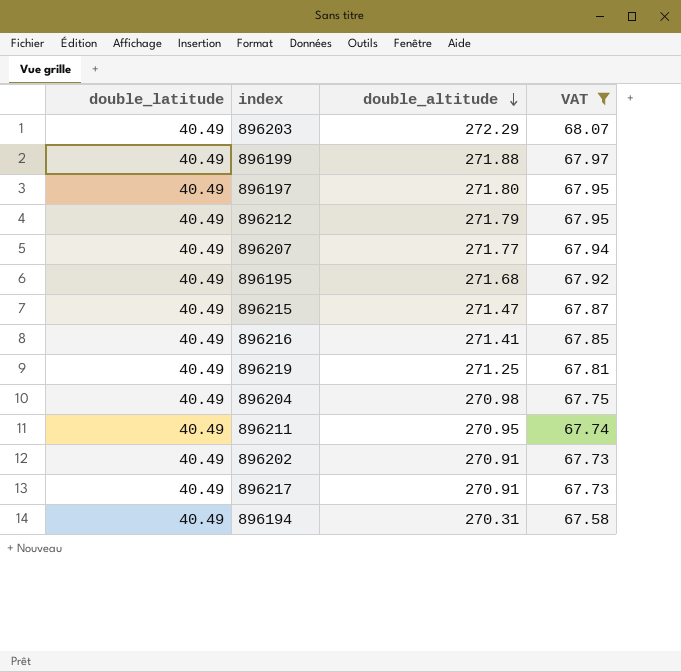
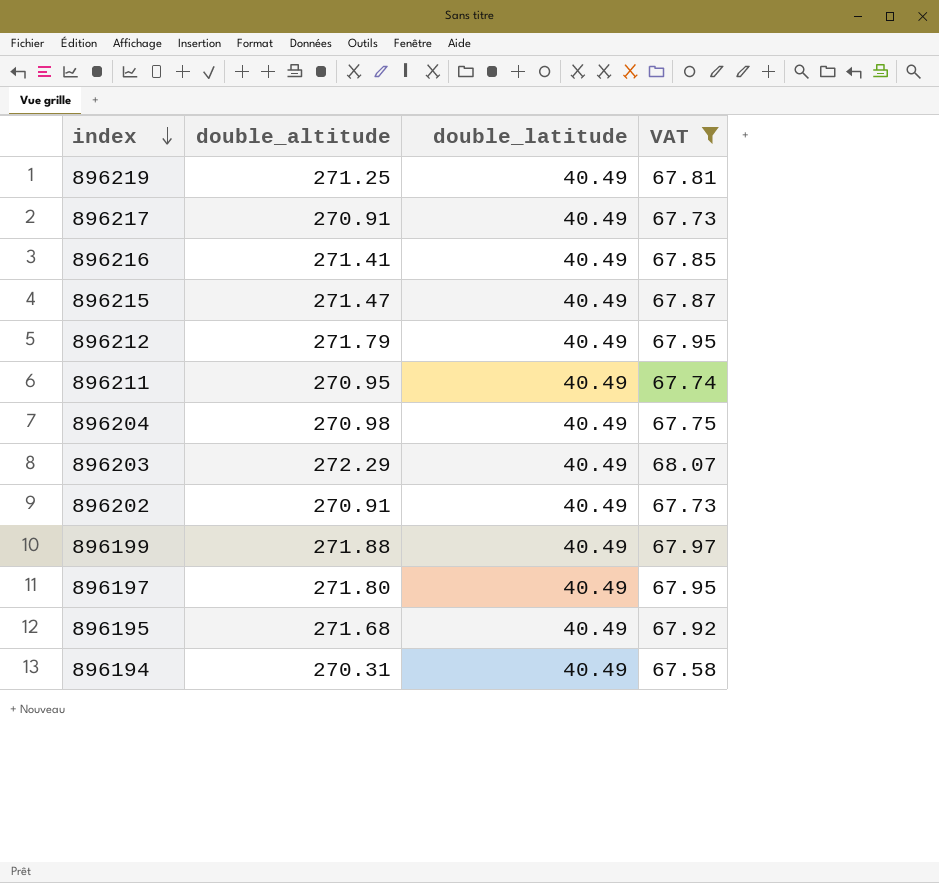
row order: double_altitude descending -> index descending
column double_latitude | position: 1 -> 3
row 896207: 40.49 | 271.77 | 67.94 -> none

